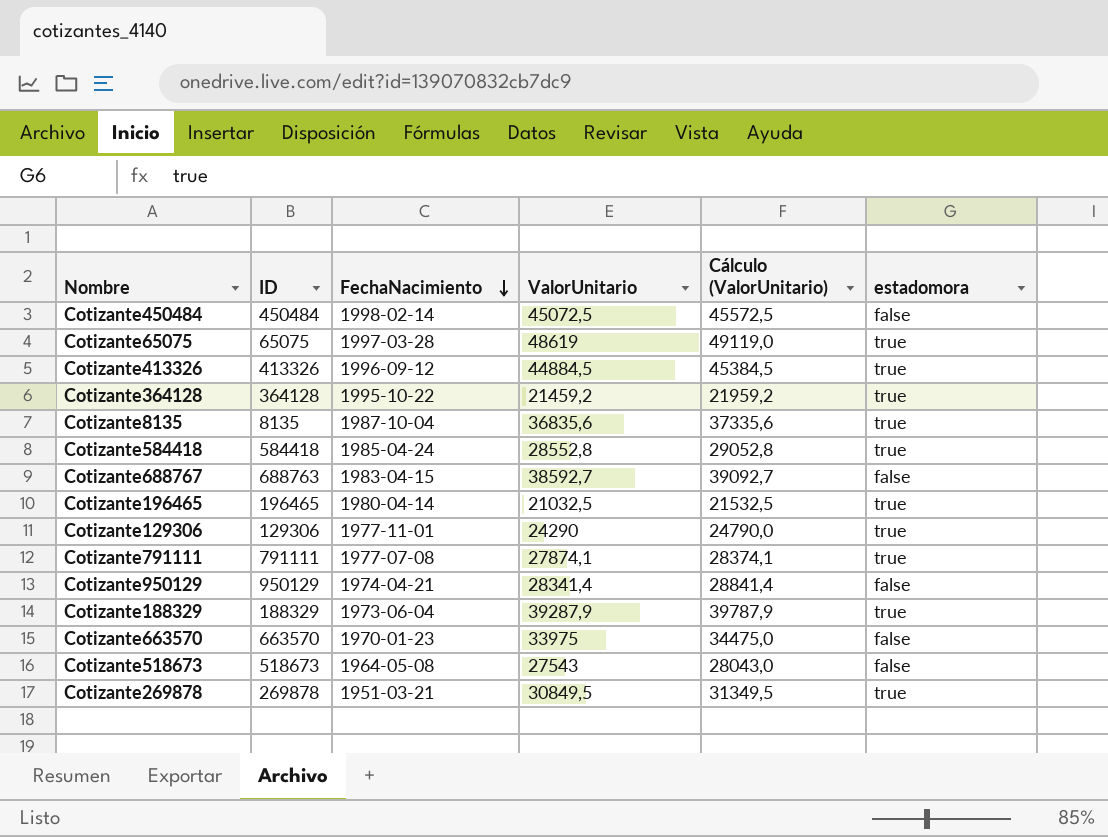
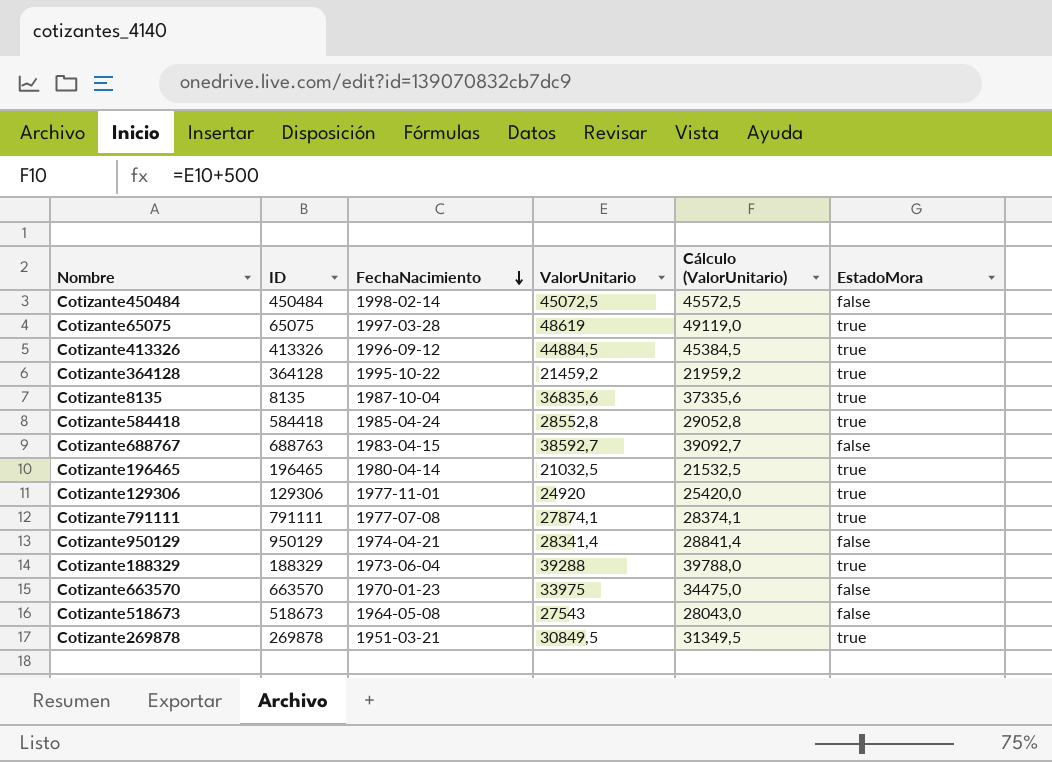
column name: estadomora -> EstadoMora
Cotizante129306 | ValorUnitario: 24290 -> 24920
Cotizante129306 | Cálculo (ValorUnitario): 24790,0 -> 25420,0
Cotizante188329 | ValorUnitario: 39287,9 -> 39288
Cotizante188329 | Cálculo (ValorUnitario): 39787,9 -> 39788,0

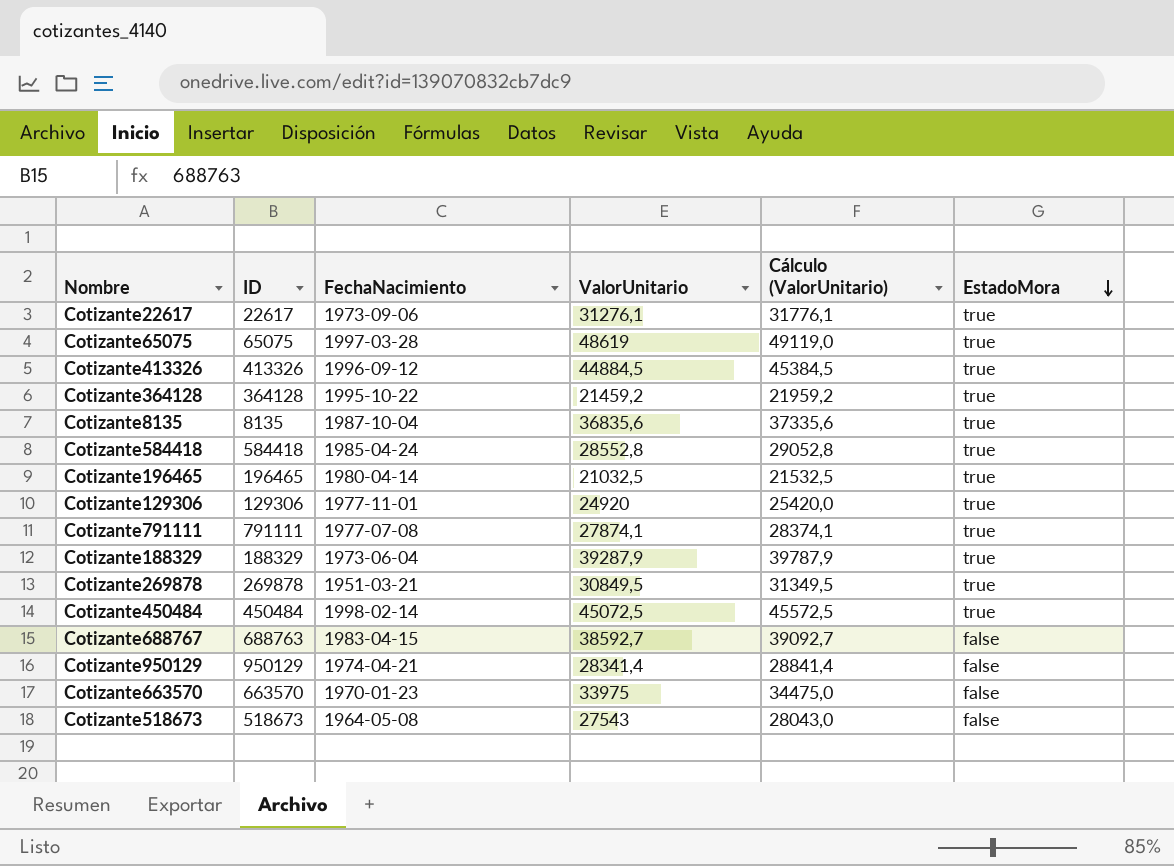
row order: FechaNacimiento descending -> EstadoMora descending
row Cotizante22617: none -> 22617 | 1973-09-06 | 31276,1 | 31776,1 | true
Cotizante188329 | ValorUnitario: 39288 -> 39287,9
Cotizante188329 | Cálculo (ValorUnitario): 39788,0 -> 39787,9
Cotizante450484 | EstadoMora: false -> true

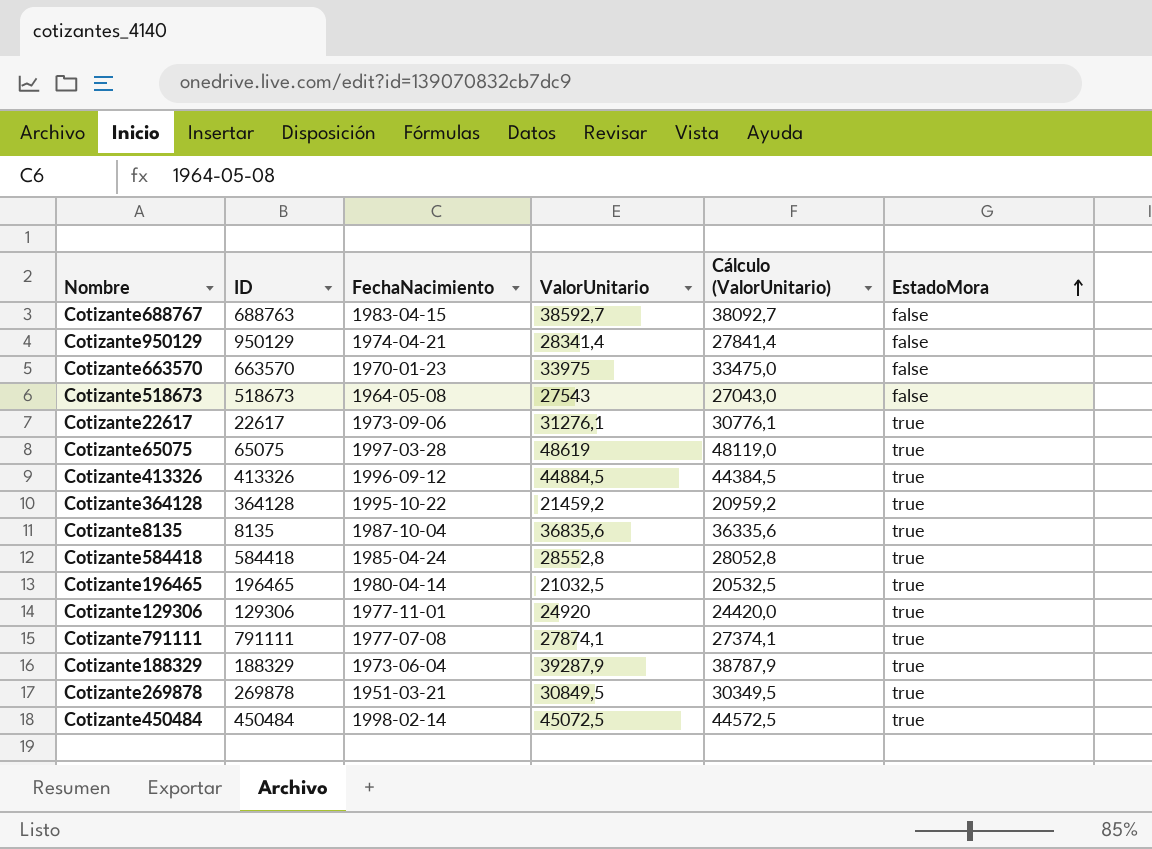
row order: EstadoMora descending -> EstadoMora ascending
column Cálculo (ValorUnitario) | formula: [ValorUnitario] + 500 -> [ValorUnitario] - 500

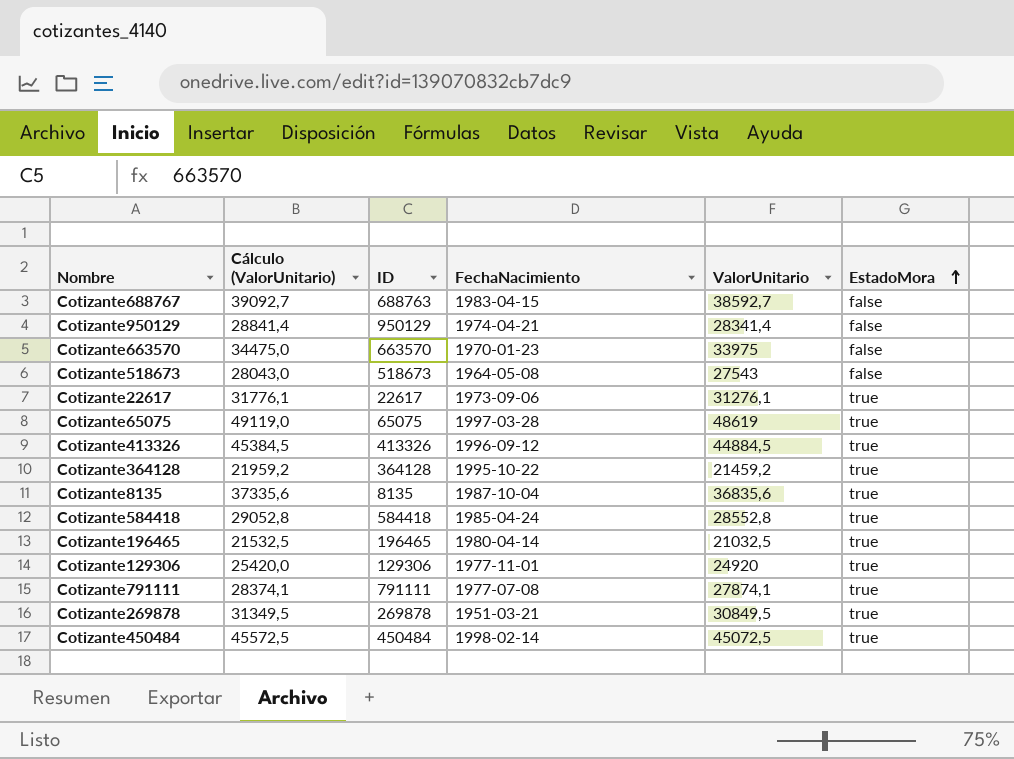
column Cálculo (ValorUnitario) | formula: [ValorUnitario] - 500 -> [ValorUnitario] + 500
column Cálculo (ValorUnitario) | position: 5 -> 2
row Cotizante188329: 188329 | 1973-06-04 | 39287,9 | 38787,9 | true -> none

